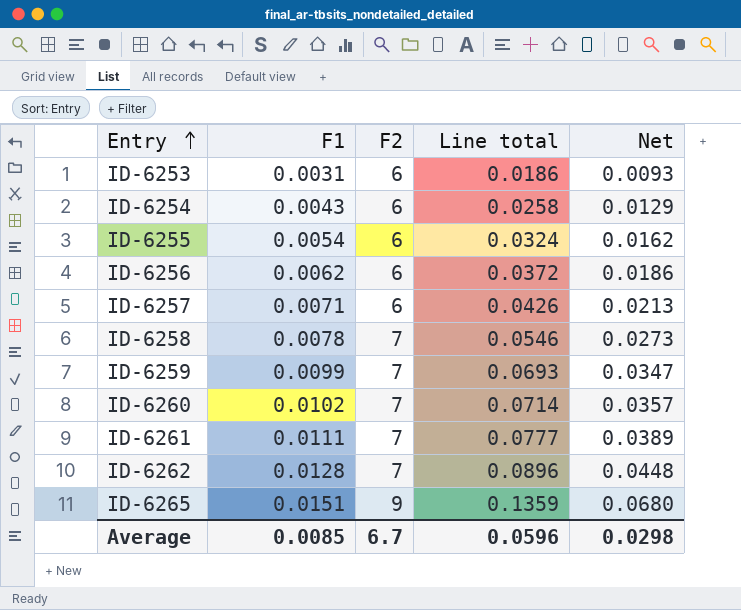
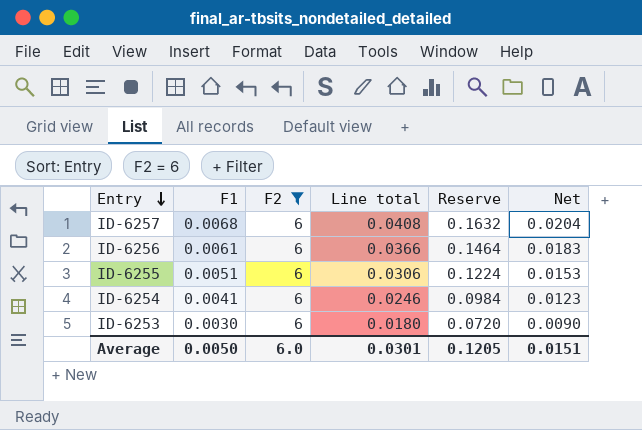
filter: none -> F2 = 6
row order: Entry ascending -> Entry descending
column Reserve | formula: none -> [Line total] * 4
ID-6257 | F1: 0.0071 -> 0.0068
ID-6257 | Line total: 0.0426 -> 0.0408
ID-6257 | Net: 0.0213 -> 0.0204
ID-6256 | F1: 0.0062 -> 0.0061
ID-6256 | Line total: 0.0372 -> 0.0366
ID-6256 | Net: 0.0186 -> 0.0183
ID-6255 | F1: 0.0054 -> 0.0051
ID-6255 | Line total: 0.0324 -> 0.0306
ID-6255 | Net: 0.0162 -> 0.0153
ID-6254 | F1: 0.0043 -> 0.0041
ID-6254 | Line total: 0.0258 -> 0.0246
ID-6254 | Net: 0.0129 -> 0.0123
ID-6253 | F1: 0.0031 -> 0.0030
ID-6253 | Line total: 0.0186 -> 0.0180
ID-6253 | Net: 0.0093 -> 0.0090
Average | F1: 0.0085 -> 0.0050
Average | F2: 6.7 -> 6.0
Average | Line total: 0.0596 -> 0.0301
Average | Net: 0.0298 -> 0.0151

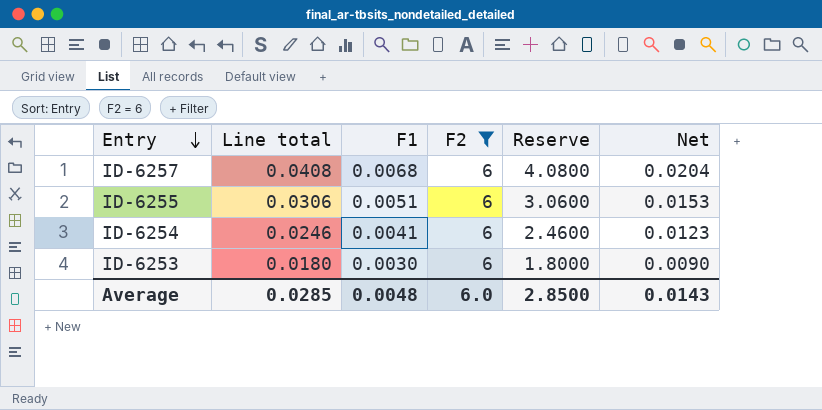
column Line total | position: 4 -> 2
column Reserve | formula: [Line total] * 4 -> [Line total] * 100
row ID-6256: 0.0061 | 6 | 0.0366 | 0.1464 | 0.0183 -> none
Average | Line total: 0.0301 -> 0.0285
Average | F1: 0.0050 -> 0.0048
Average | Reserve: 0.1205 -> 2.8500
Average | Net: 0.0151 -> 0.0143

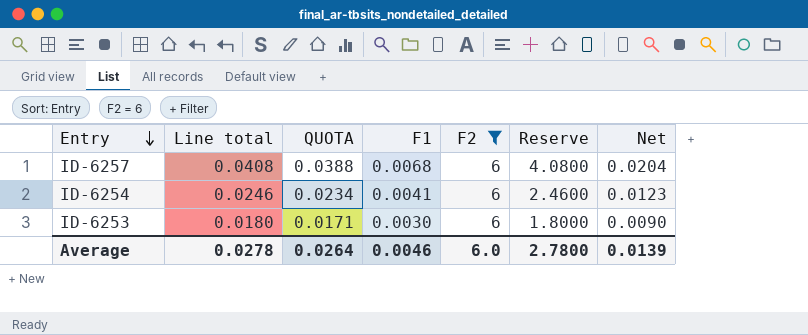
column QUOTA | formula: none -> [Line total] * 0.95
row ID-6255: 0.0306 | 0.0051 | 6 | 3.0600 | 0.0153 -> none
Average | Line total: 0.0285 -> 0.0278
Average | F1: 0.0048 -> 0.0046
Average | Reserve: 2.8500 -> 2.7800
Average | Net: 0.0143 -> 0.0139

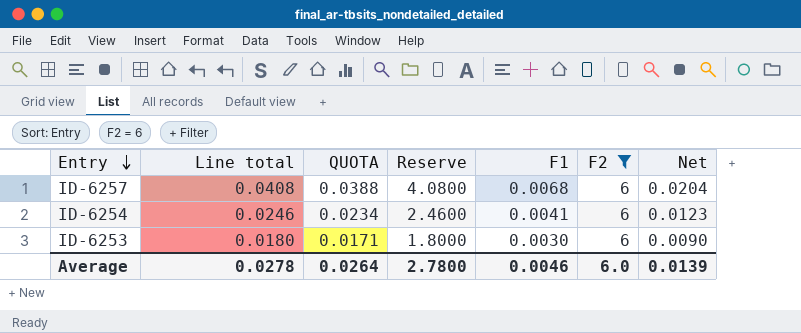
column Reserve | position: 6 -> 4

